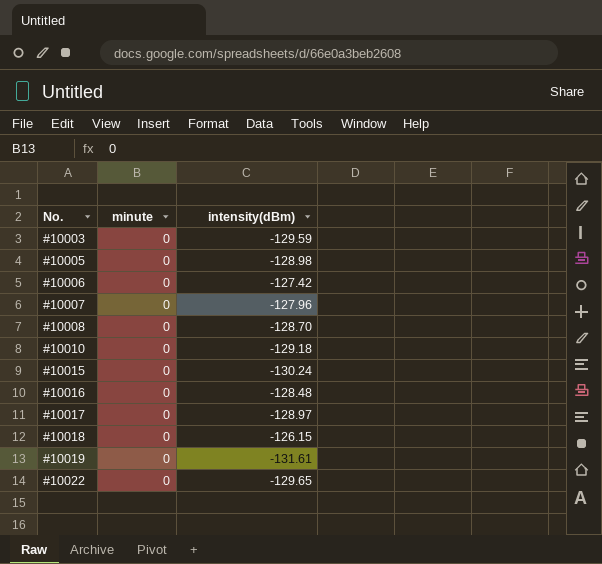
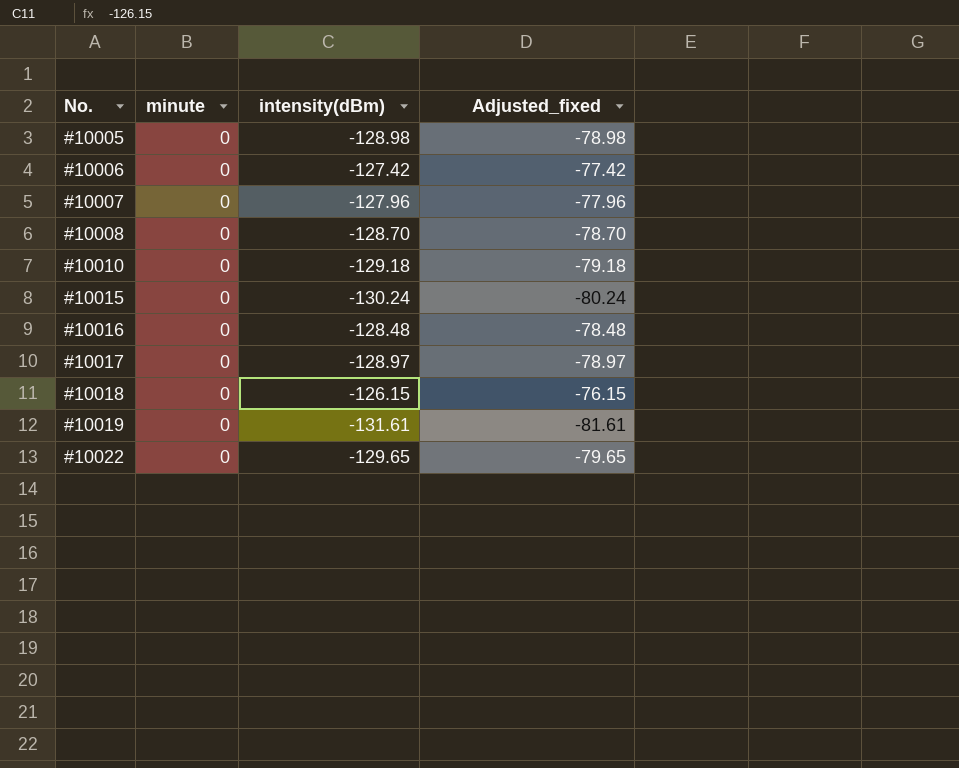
column Adjusted_fixed | formula: none -> [intensity(dBm)] + 50
row #10003: 0 | -129.59 -> none

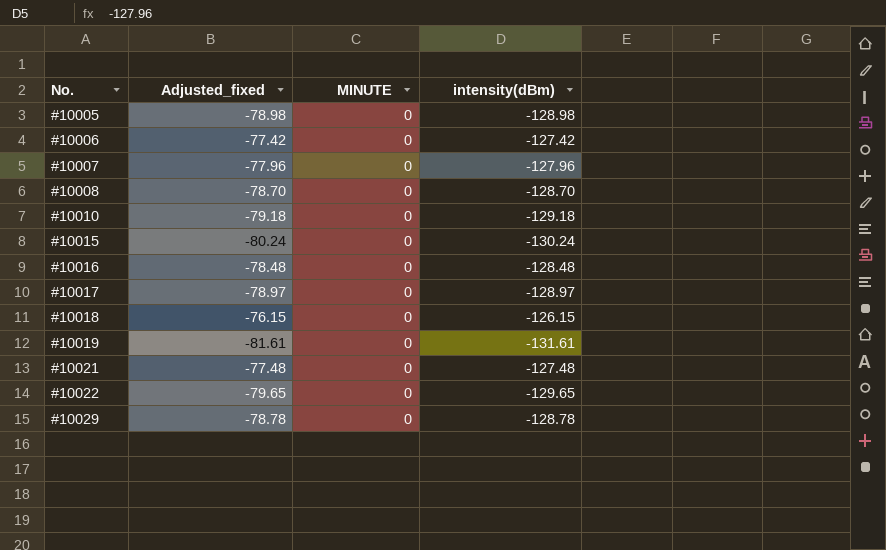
column Adjusted_fixed | position: 4 -> 2
column name: minute -> MINUTE
row #10021: none -> -77.48 | 0 | -127.48
row #10029: none -> -78.78 | 0 | -128.78

